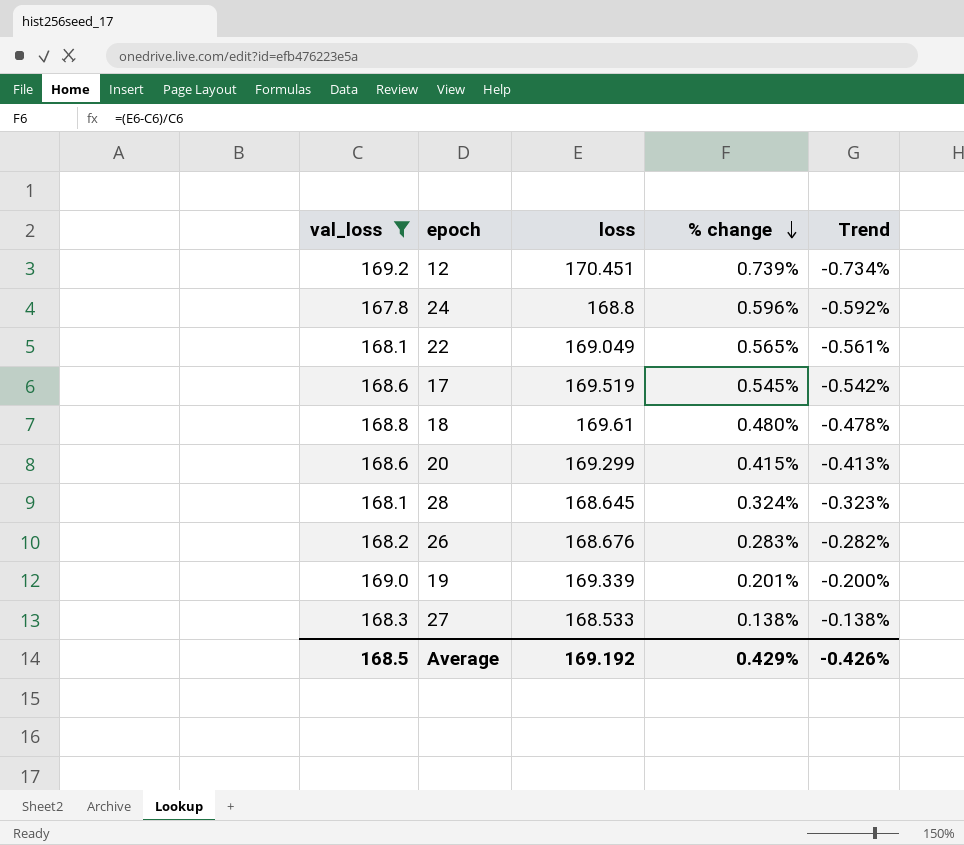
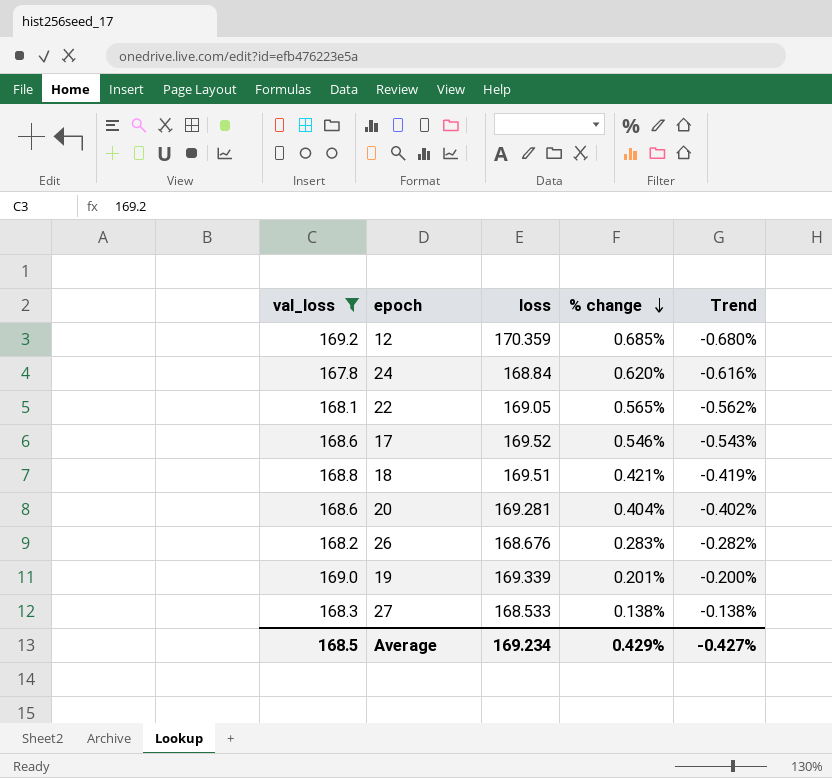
row 28: 168.1 | 168.645 | 0.324% | -0.323% -> none
12 | loss: 170.451 -> 170.359
12 | % change: 0.739% -> 0.685%
12 | Trend: -0.734% -> -0.680%
24 | loss: 168.8 -> 168.84
24 | % change: 0.596% -> 0.620%
24 | Trend: -0.592% -> -0.616%
22 | loss: 169.049 -> 169.05
22 | Trend: -0.561% -> -0.562%
17 | loss: 169.519 -> 169.52
17 | % change: 0.545% -> 0.546%
17 | Trend: -0.542% -> -0.543%
18 | loss: 169.61 -> 169.51
18 | % change: 0.480% -> 0.421%
18 | Trend: -0.478% -> -0.419%
20 | loss: 169.299 -> 169.281
20 | % change: 0.415% -> 0.404%
20 | Trend: -0.413% -> -0.402%
Average | loss: 169.192 -> 169.234
Average | Trend: -0.426% -> -0.427%

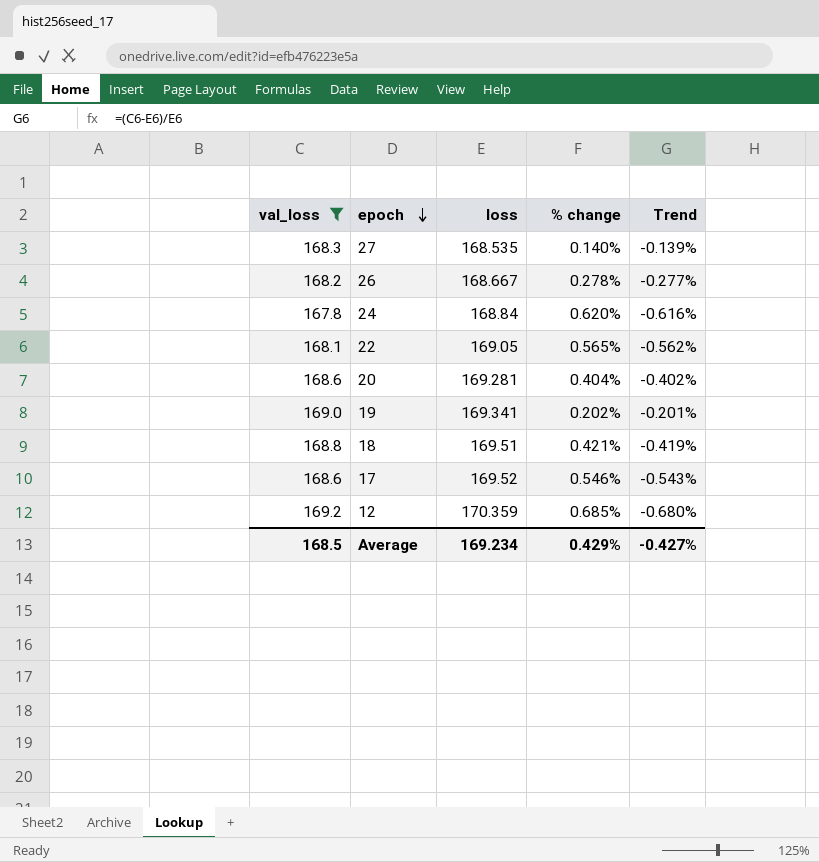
row order: % change descending -> epoch descending
27 | loss: 168.533 -> 168.535
27 | % change: 0.138% -> 0.140%
27 | Trend: -0.138% -> -0.139%
26 | loss: 168.676 -> 168.667
26 | % change: 0.283% -> 0.278%
26 | Trend: -0.282% -> -0.277%
19 | loss: 169.339 -> 169.341
19 | % change: 0.201% -> 0.202%
19 | Trend: -0.200% -> -0.201%

